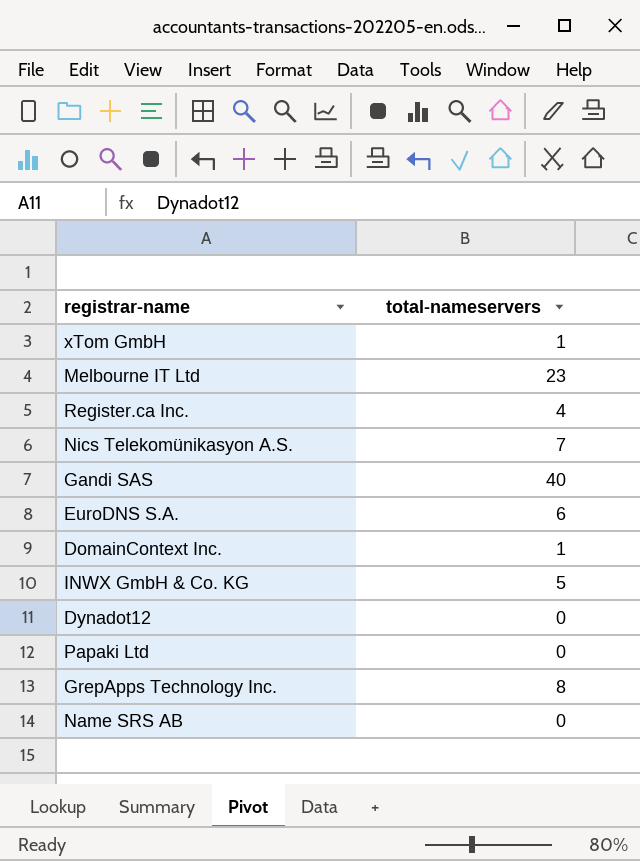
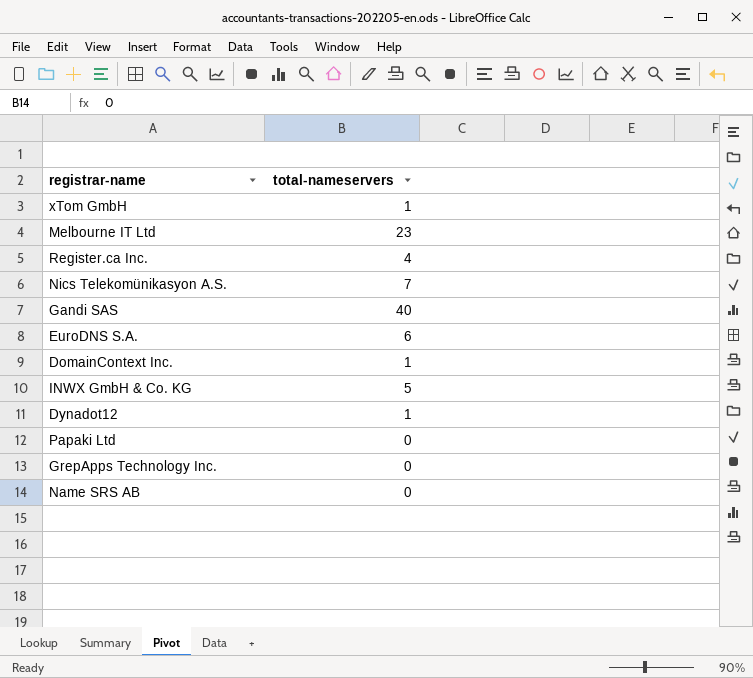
Dynadot12 | total-nameservers: 0 -> 1
GrepApps Technology Inc. | total-nameservers: 8 -> 0

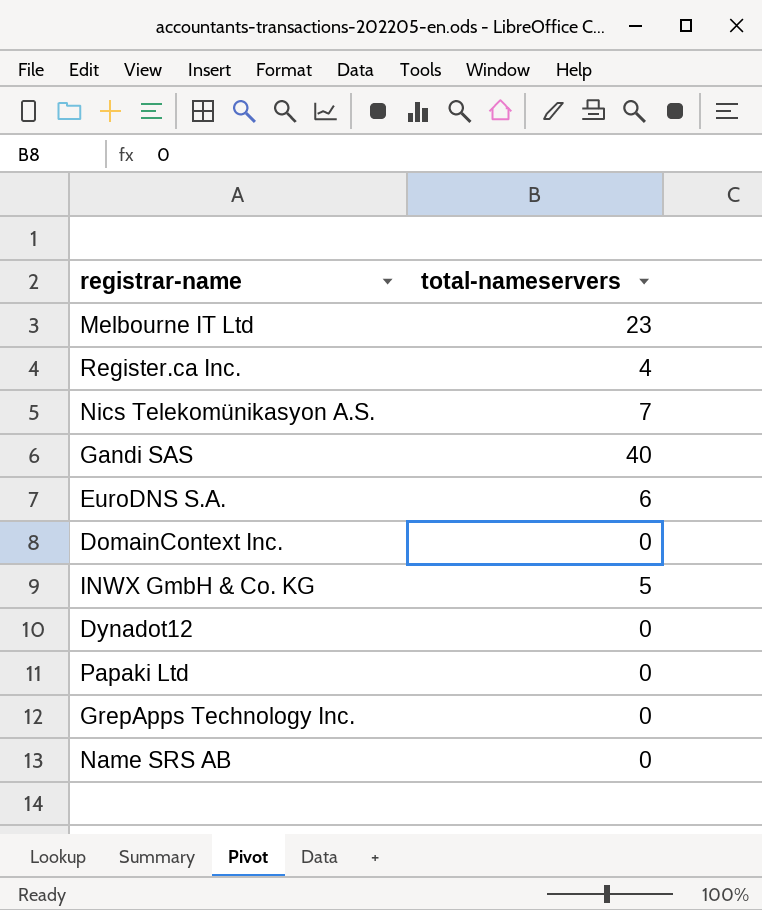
row xTom GmbH: 1 -> none
DomainContext Inc. | total-nameservers: 1 -> 0
Dynadot12 | total-nameservers: 1 -> 0

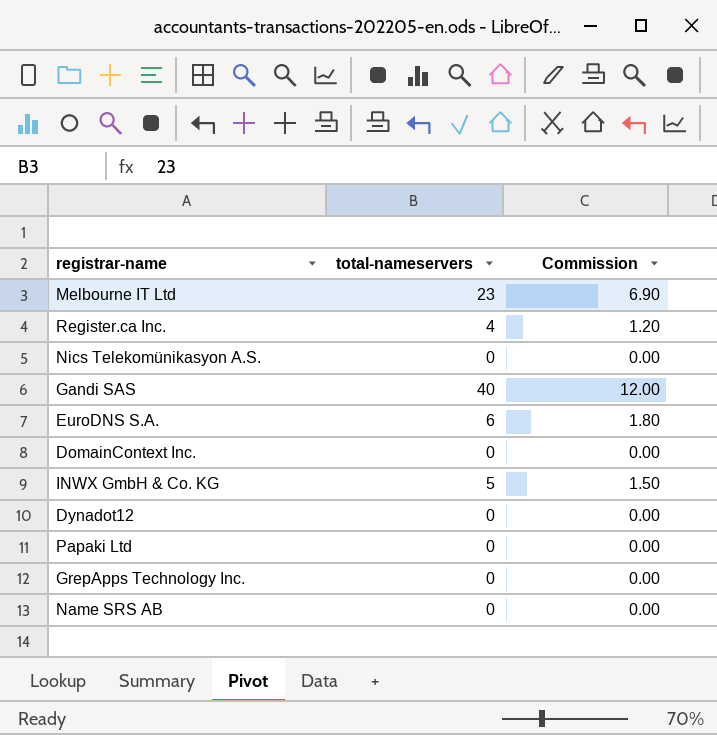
column Commission | formula: none -> [total-nameservers] * 0.3
Nics Telekomünikasyon A.S. | total-nameservers: 7 -> 0

